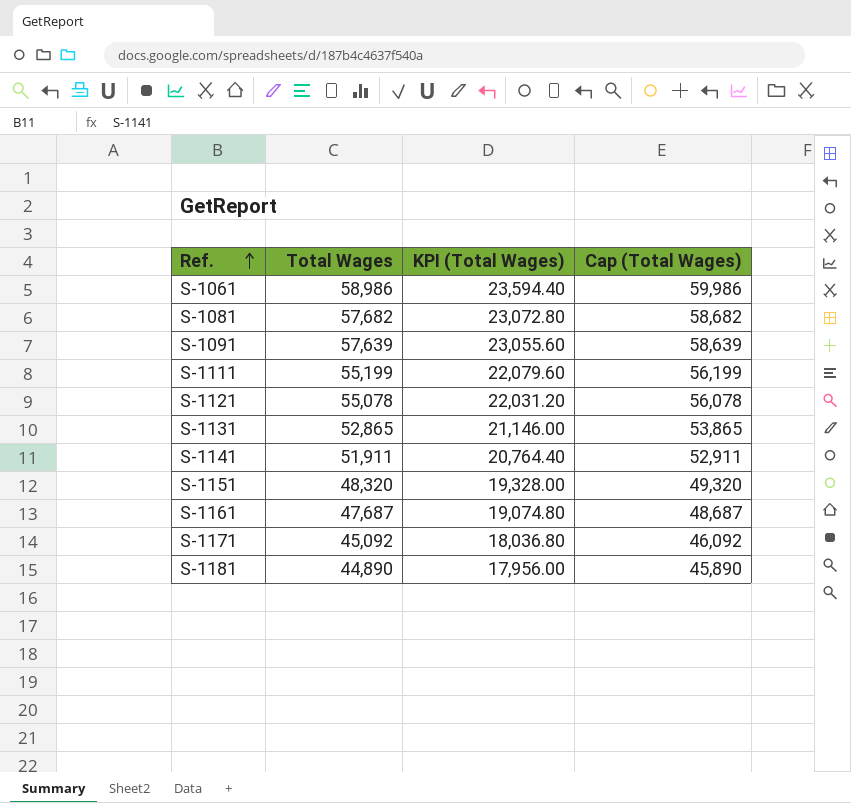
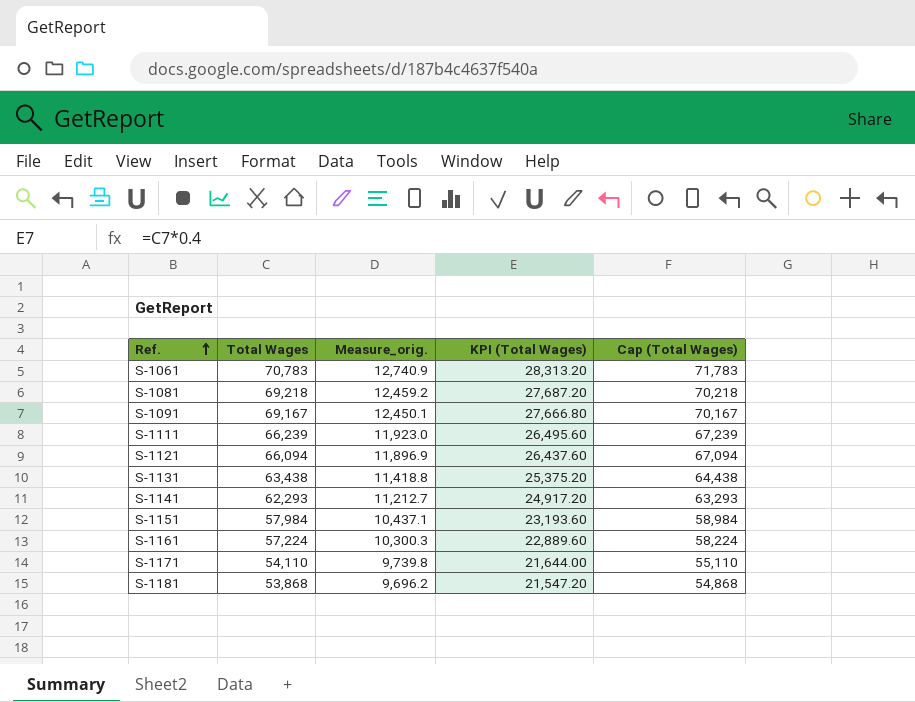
column Measure_orig. | formula: none -> [Total Wages] * 0.18
S-1061 | Total Wages: 58,986 -> 70,783
S-1061 | KPI (Total Wages): 23,594.40 -> 28,313.20
S-1061 | Cap (Total Wages): 59,986 -> 71,783
S-1081 | Total Wages: 57,682 -> 69,218
S-1081 | KPI (Total Wages): 23,072.80 -> 27,687.20
S-1081 | Cap (Total Wages): 58,682 -> 70,218
S-1091 | Total Wages: 57,639 -> 69,167
S-1091 | KPI (Total Wages): 23,055.60 -> 27,666.80
S-1091 | Cap (Total Wages): 58,639 -> 70,167
S-1111 | Total Wages: 55,199 -> 66,239
S-1111 | KPI (Total Wages): 22,079.60 -> 26,495.60
S-1111 | Cap (Total Wages): 56,199 -> 67,239
S-1121 | Total Wages: 55,078 -> 66,094
S-1121 | KPI (Total Wages): 22,031.20 -> 26,437.60
S-1121 | Cap (Total Wages): 56,078 -> 67,094
S-1131 | Total Wages: 52,865 -> 63,438
S-1131 | KPI (Total Wages): 21,146.00 -> 25,375.20
S-1131 | Cap (Total Wages): 53,865 -> 64,438
S-1141 | Total Wages: 51,911 -> 62,293
S-1141 | KPI (Total Wages): 20,764.40 -> 24,917.20
S-1141 | Cap (Total Wages): 52,911 -> 63,293
S-1151 | Total Wages: 48,320 -> 57,984
S-1151 | KPI (Total Wages): 19,328.00 -> 23,193.60
S-1151 | Cap (Total Wages): 49,320 -> 58,984
S-1161 | Total Wages: 47,687 -> 57,224
S-1161 | KPI (Total Wages): 19,074.80 -> 22,889.60
S-1161 | Cap (Total Wages): 48,687 -> 58,224
S-1171 | Total Wages: 45,092 -> 54,110
S-1171 | KPI (Total Wages): 18,036.80 -> 21,644.00
S-1171 | Cap (Total Wages): 46,092 -> 55,110
S-1181 | Total Wages: 44,890 -> 53,868
S-1181 | KPI (Total Wages): 17,956.00 -> 21,547.20
S-1181 | Cap (Total Wages): 45,890 -> 54,868

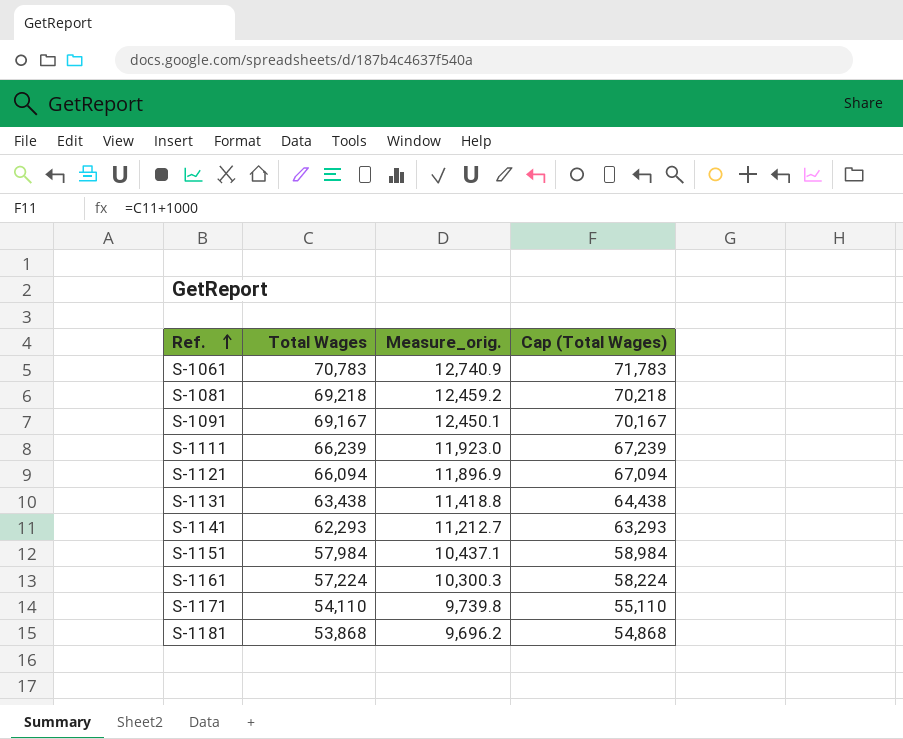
column KPI (Total Wages) | formula: [Total Wages] * 0.4 -> none

